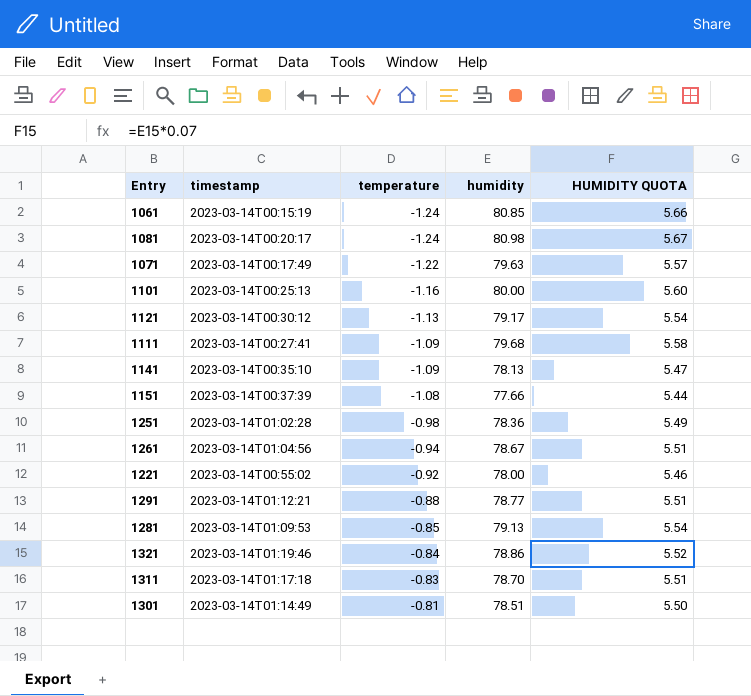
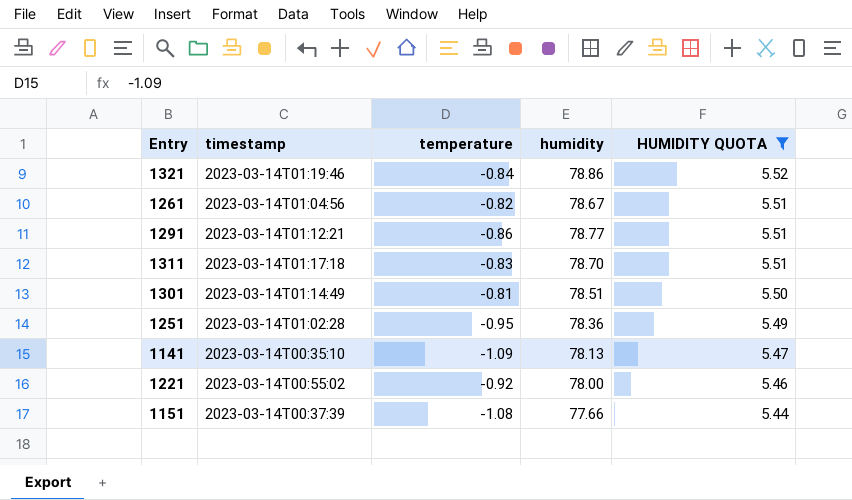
filter: none -> HUMIDITY QUOTA <= 5.52
row order: temperature ascending -> HUMIDITY QUOTA descending
1261 | temperature: -0.94 -> -0.82
1291 | temperature: -0.88 -> -0.86
1251 | temperature: -0.98 -> -0.95

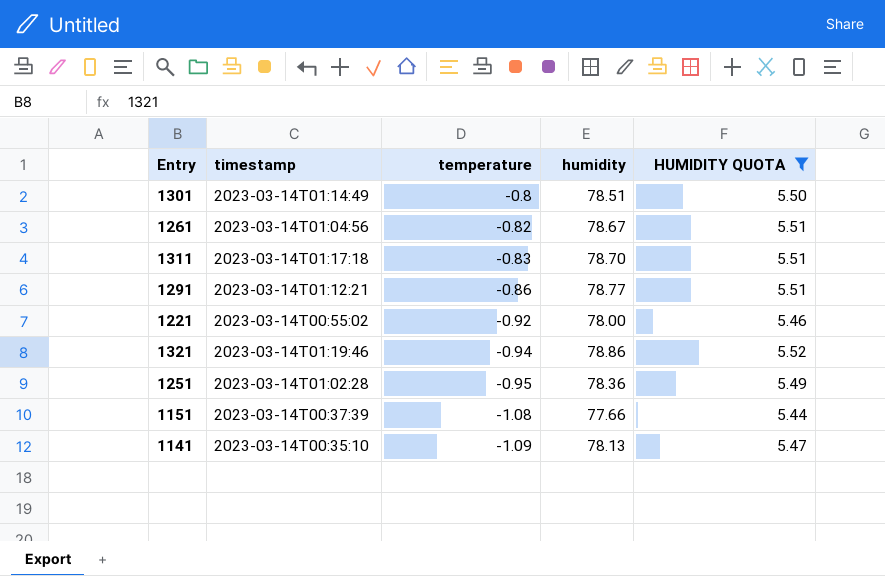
row order: HUMIDITY QUOTA descending -> temperature descending
1301 | temperature: -0.81 -> -0.8
1321 | temperature: -0.84 -> -0.94

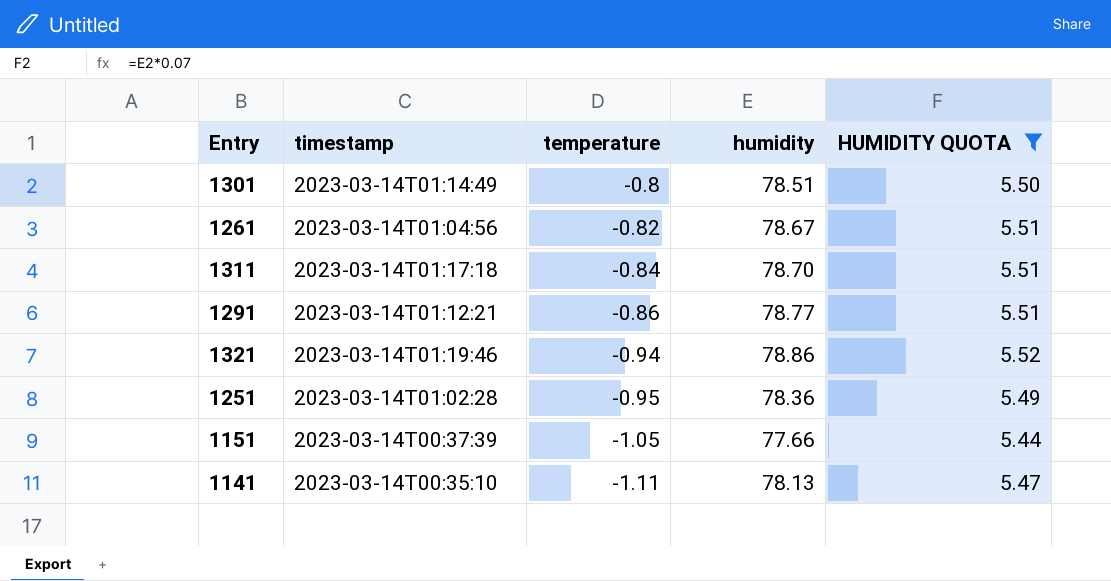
row 1221: 2023-03-14T00:55:02 | -0.92 | 78.00 | 5.46 -> none
1311 | temperature: -0.83 -> -0.84
1151 | temperature: -1.08 -> -1.05
1141 | temperature: -1.09 -> -1.11

